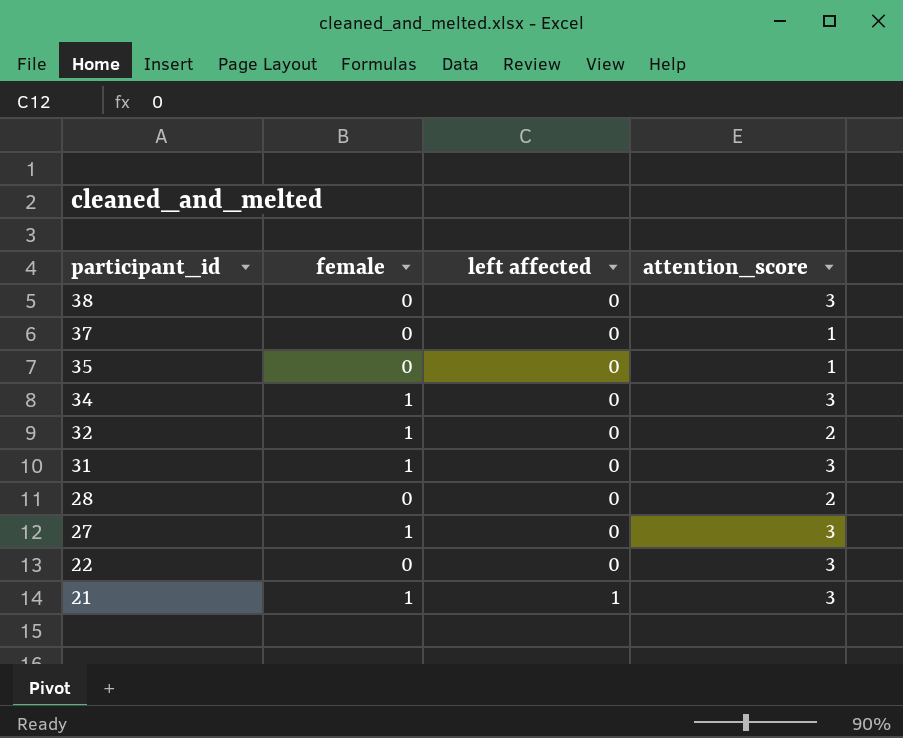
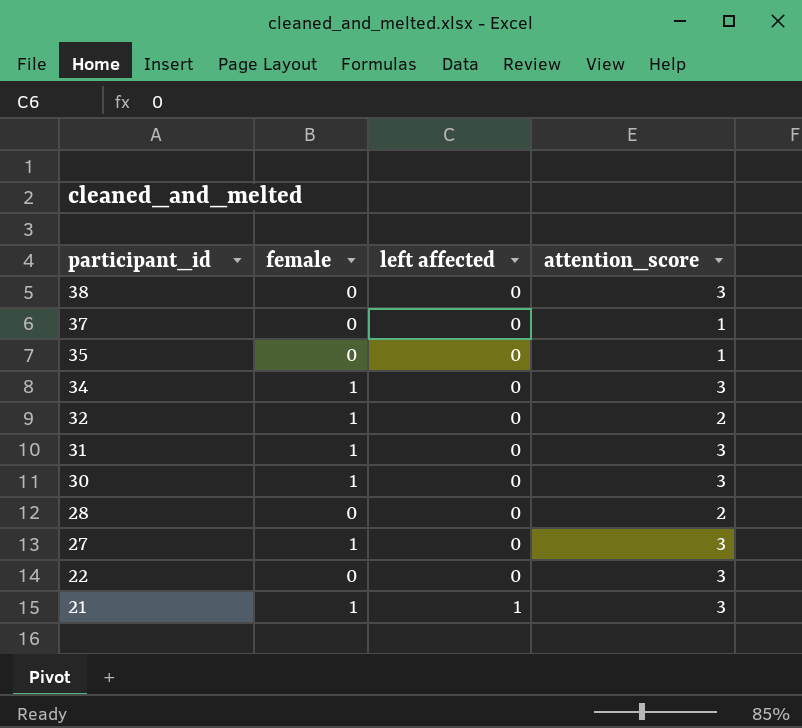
row 30: none -> 1 | 0 | 3

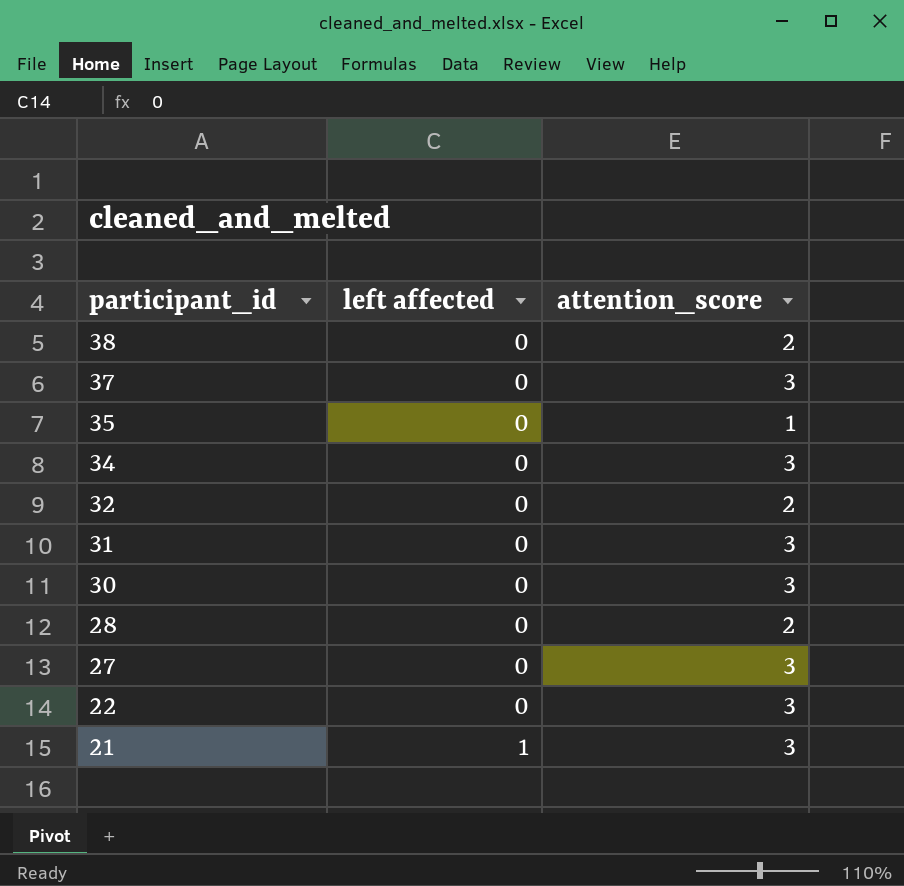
column female | position: 2 -> none
38 | attention_score: 3 -> 2
37 | attention_score: 1 -> 3

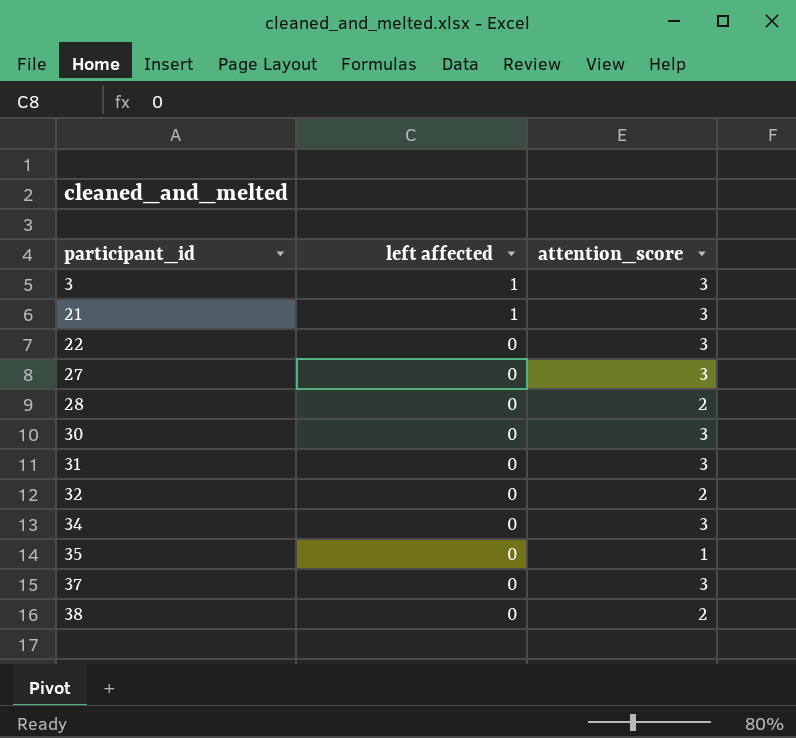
row order: participant_id descending -> participant_id ascending
row 3: none -> 1 | 3

